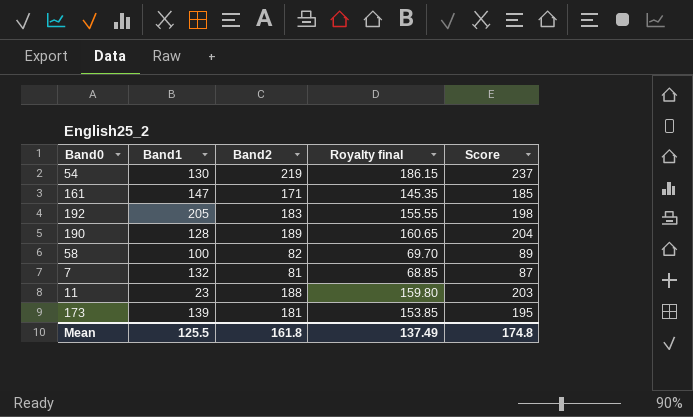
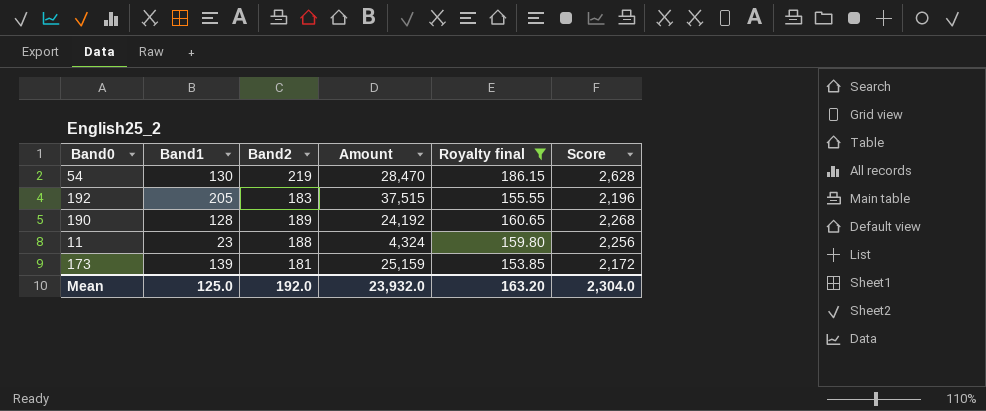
filter: none -> Royalty final >= 153.85
column Amount | formula: none -> [Band1] * [Band2]
column Score | formula: [Band2] * 1.08 -> [Band2] * 12
Mean | Band1: 125.5 -> 125.0
Mean | Band2: 161.8 -> 192.0
Mean | Royalty final: 137.49 -> 163.20
Mean | Score: 174.8 -> 2,304.0

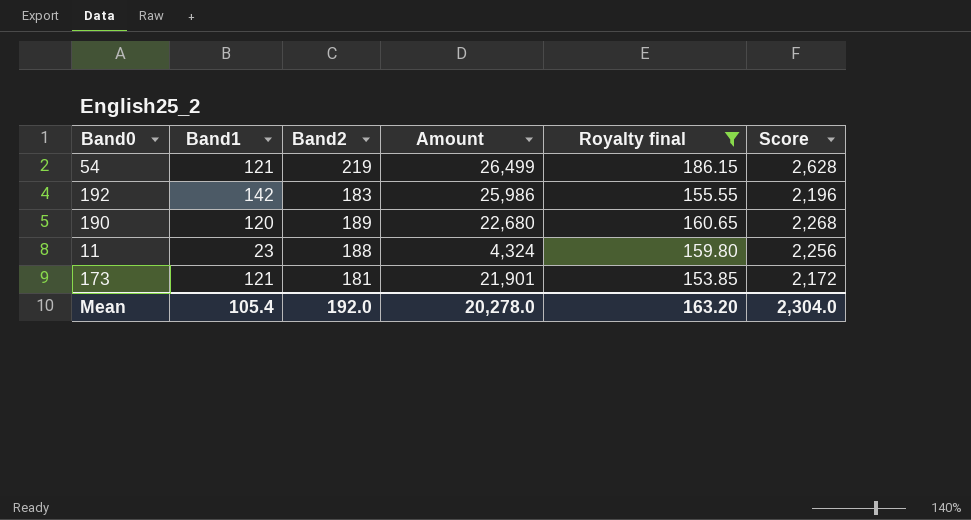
54 | Band1: 130 -> 121
54 | Amount: 28,470 -> 26,499
192 | Band1: 205 -> 142
192 | Amount: 37,515 -> 25,986
190 | Band1: 128 -> 120
190 | Amount: 24,192 -> 22,680
173 | Band1: 139 -> 121
173 | Amount: 25,159 -> 21,901
Mean | Band1: 125.0 -> 105.4
Mean | Amount: 23,932.0 -> 20,278.0

